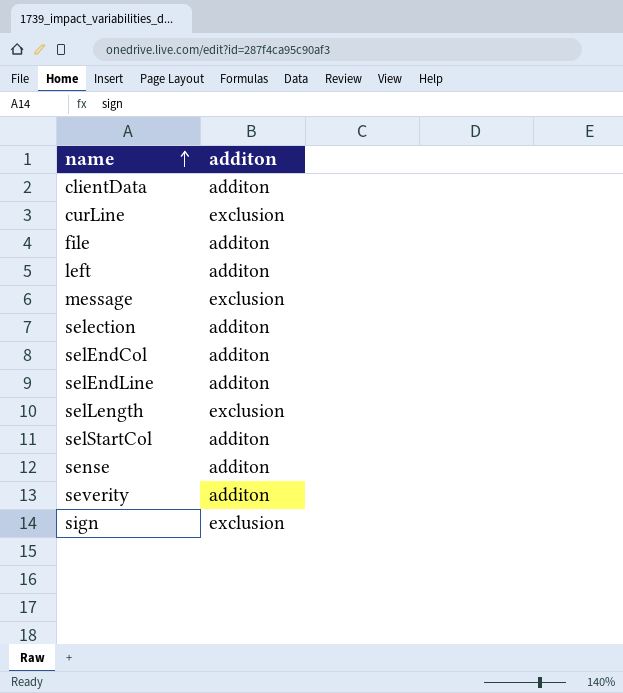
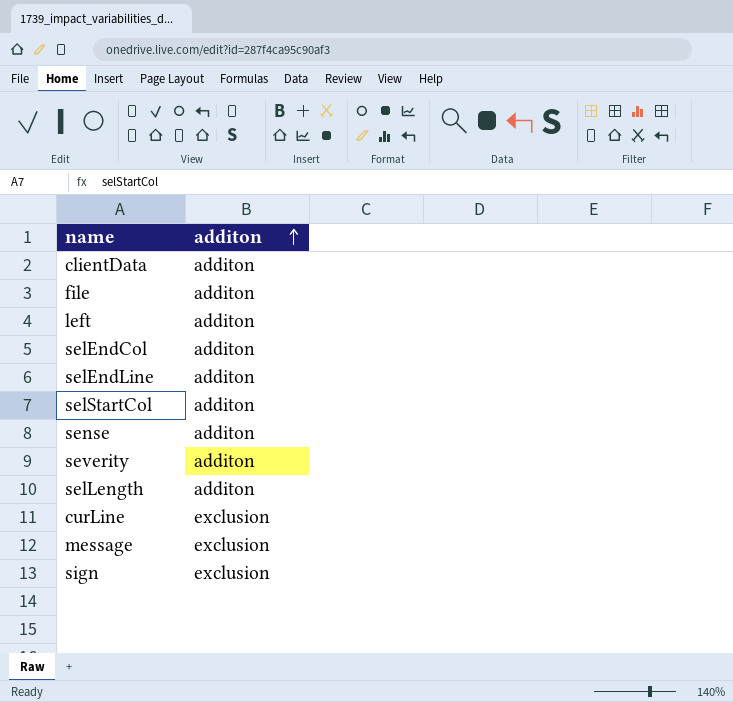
row order: name ascending -> additon ascending
row selection: additon -> none
selLength | additon: exclusion -> additon

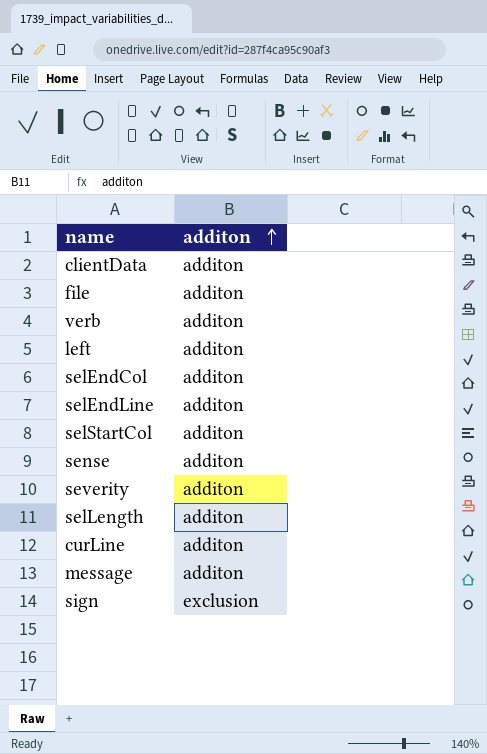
row verb: none -> additon
curLine | additon: exclusion -> additon
message | additon: exclusion -> additon

